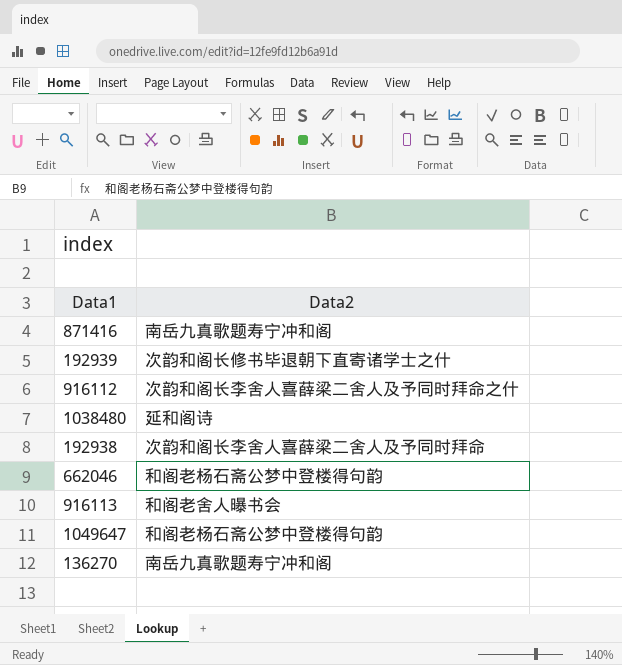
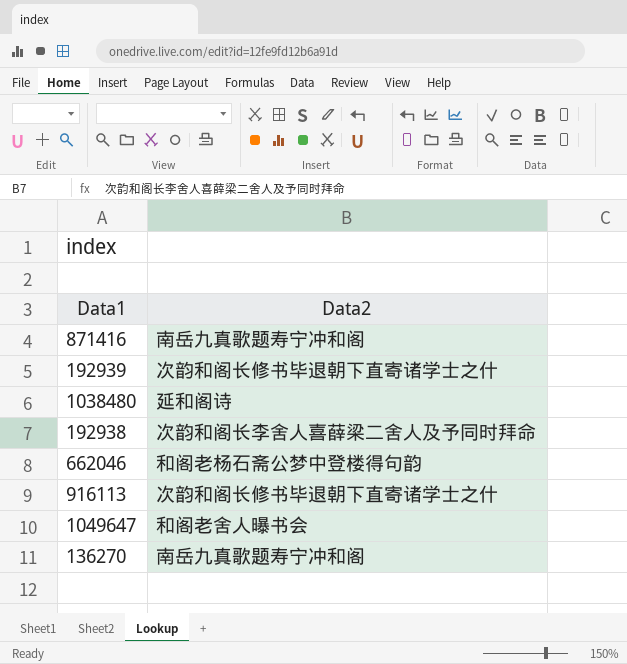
row 916112: 次韵和阁长李舍人喜薛梁二舍人及予同时拜命之什 -> none
916113 | Data2: 和阁老舍人曝书会 -> 次韵和阁长修书毕退朝下直寄诸学士之什
1049647 | Data2: 和阁老杨石斋公梦中登楼得句韵 -> 和阁老舍人曝书会

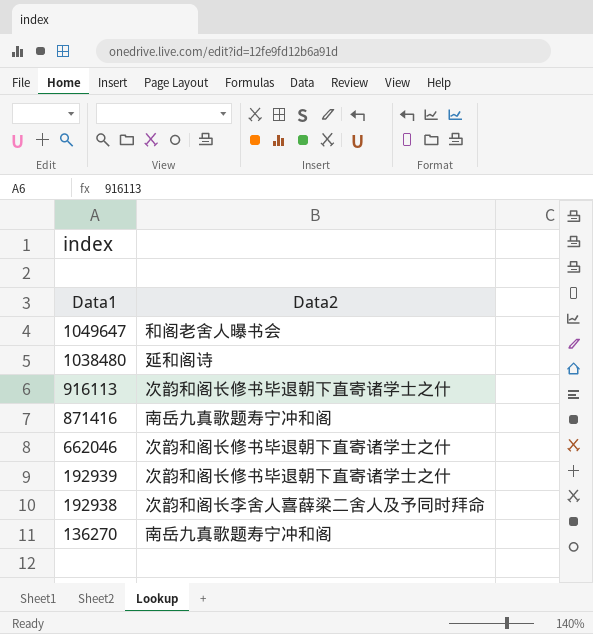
row order: none -> Data1 descending
662046 | Data2: 和阁老杨石斋公梦中登楼得句韵 -> 次韵和阁长修书毕退朝下直寄诸学士之什

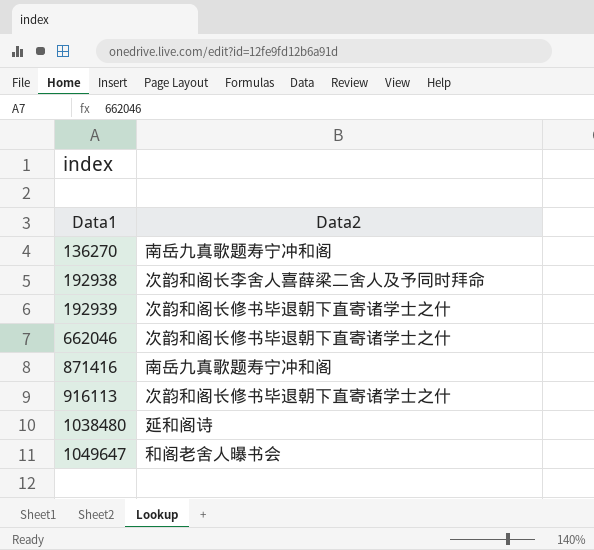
row order: Data1 descending -> Data1 ascending

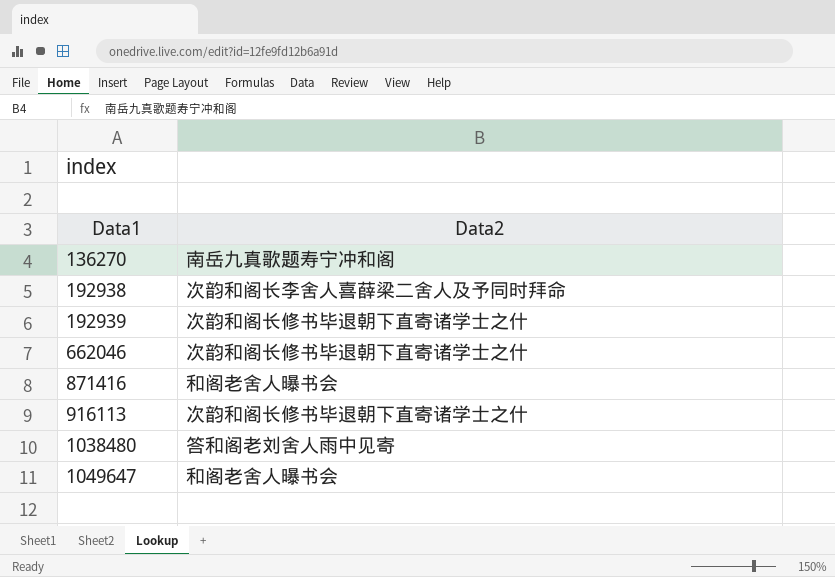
871416 | Data2: 南岳九真歌题寿宁冲和阁 -> 和阁老舍人曝书会
1038480 | Data2: 延和阁诗 -> 答和阁老刘舍人雨中见寄

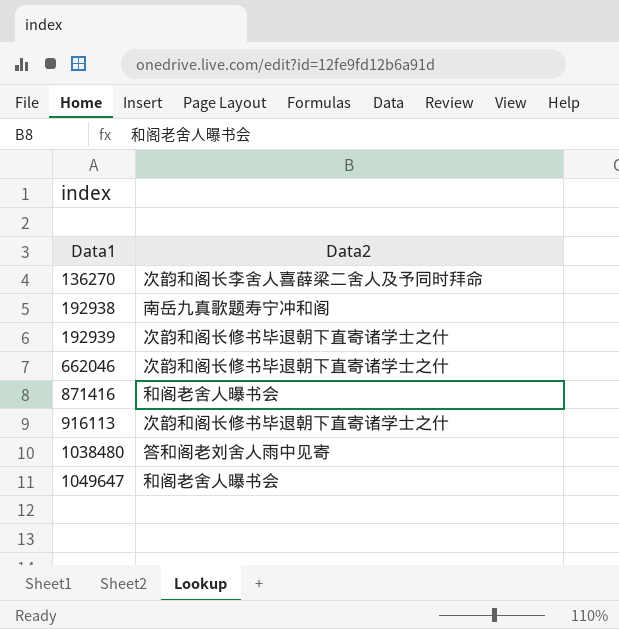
136270 | Data2: 南岳九真歌题寿宁冲和阁 -> 次韵和阁长李舍人喜薛梁二舍人及予同时拜命
192938 | Data2: 次韵和阁长李舍人喜薛梁二舍人及予同时拜命 -> 南岳九真歌题寿宁冲和阁

